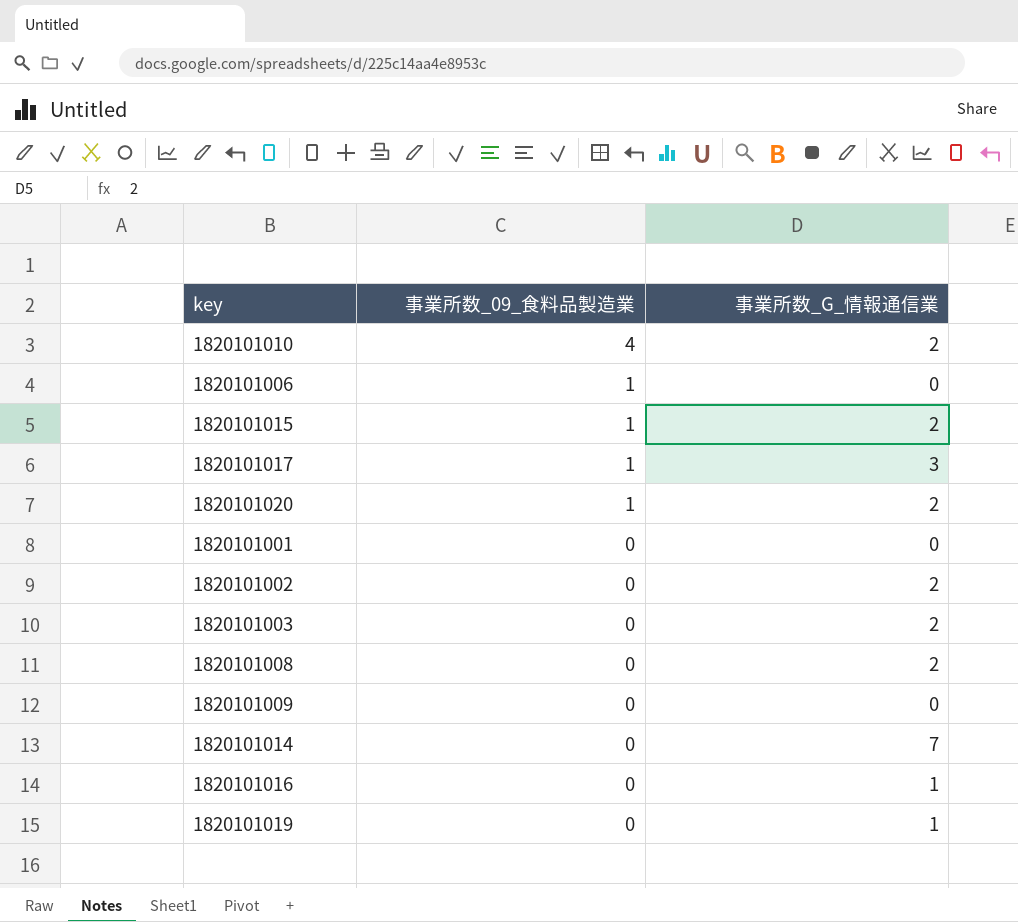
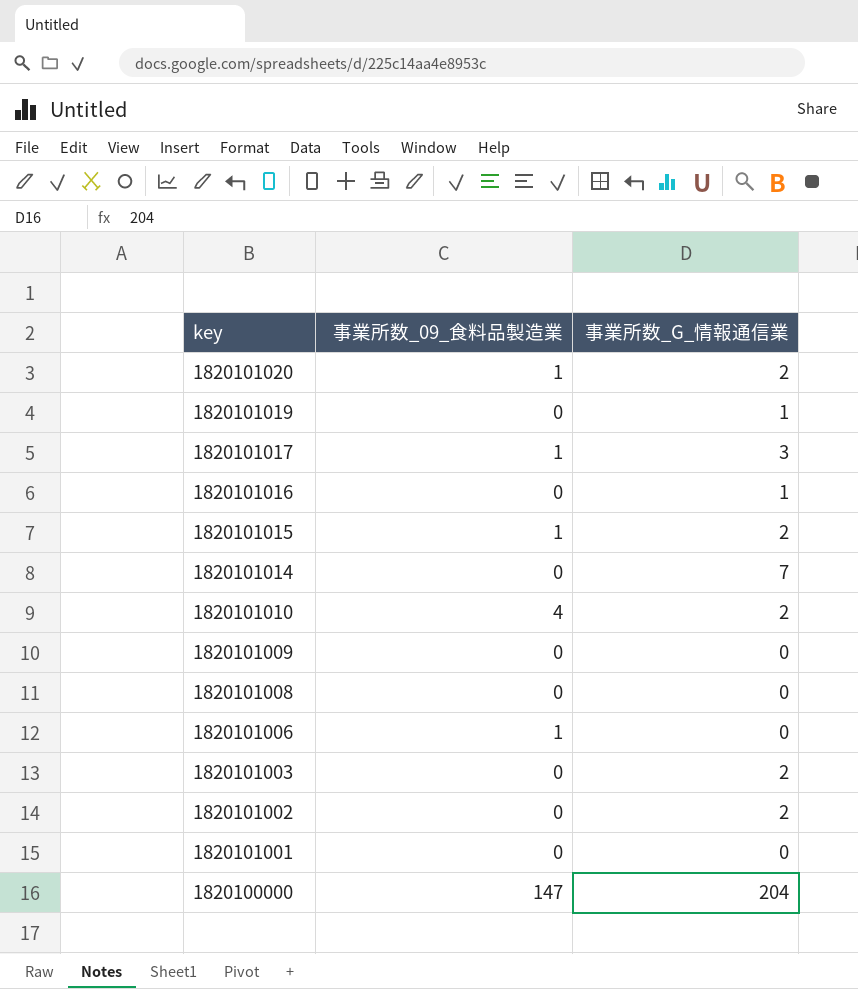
row order: 事業所数_09_食料品製造業 descending -> key descending
1820101008 | 事業所数_G_情報通信業: 2 -> 0
row 1820100000: none -> 147 | 204

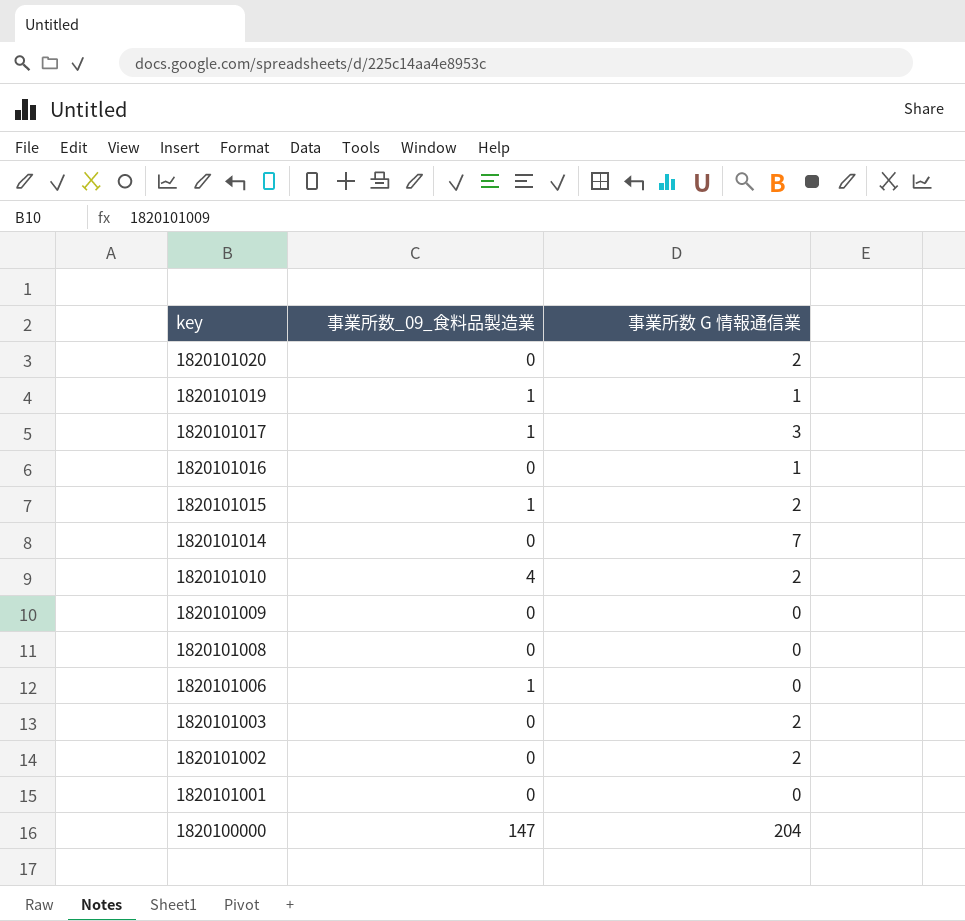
column name: 事業所数_G_情報通信業 -> 事業所数 G 情報通信業
1820101020 | 事業所数_09_食料品製造業: 1 -> 0
1820101019 | 事業所数_09_食料品製造業: 0 -> 1

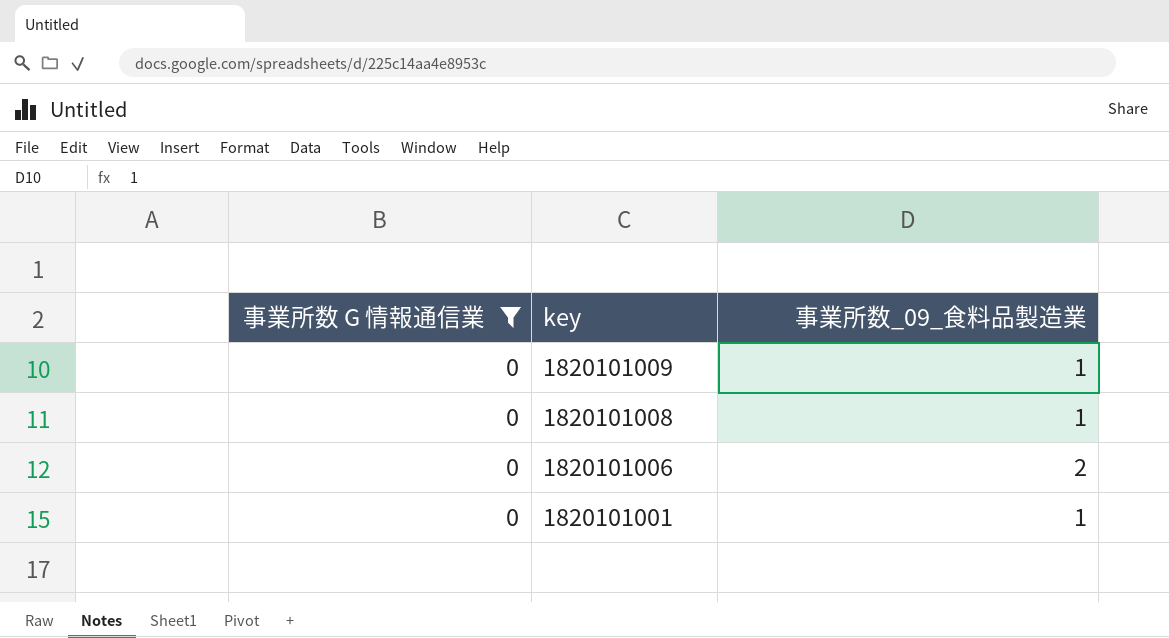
filter: none -> 事業所数 G 情報通信業 = 0
column 事業所数 G 情報通信業 | position: 3 -> 1
1820101009 | 事業所数_09_食料品製造業: 0 -> 1
1820101008 | 事業所数_09_食料品製造業: 0 -> 1
1820101006 | 事業所数_09_食料品製造業: 1 -> 2
1820101001 | 事業所数_09_食料品製造業: 0 -> 1

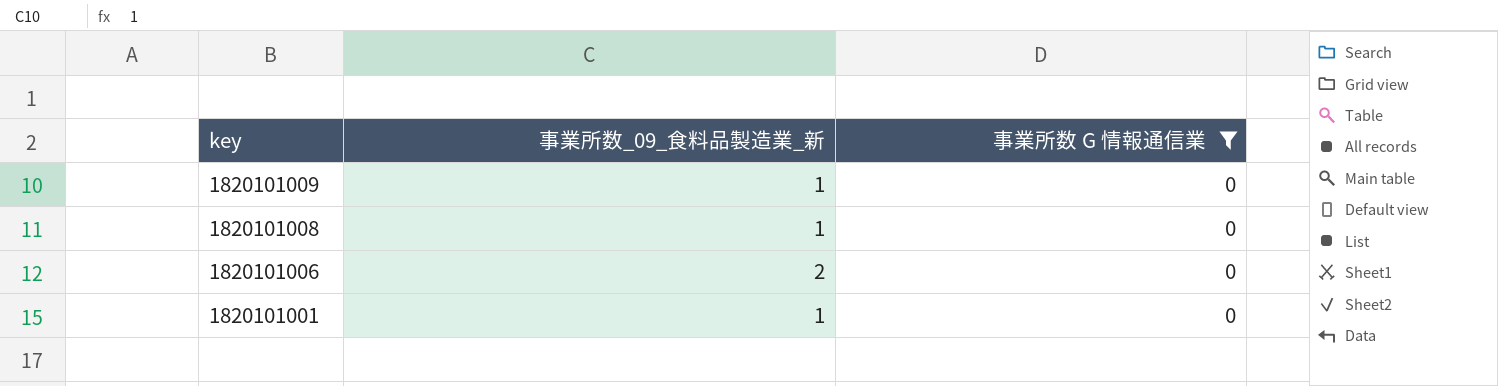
column name: 事業所数_09_食料品製造業 -> 事業所数_09_食料品製造業_新
column 事業所数 G 情報通信業 | position: 1 -> 3

